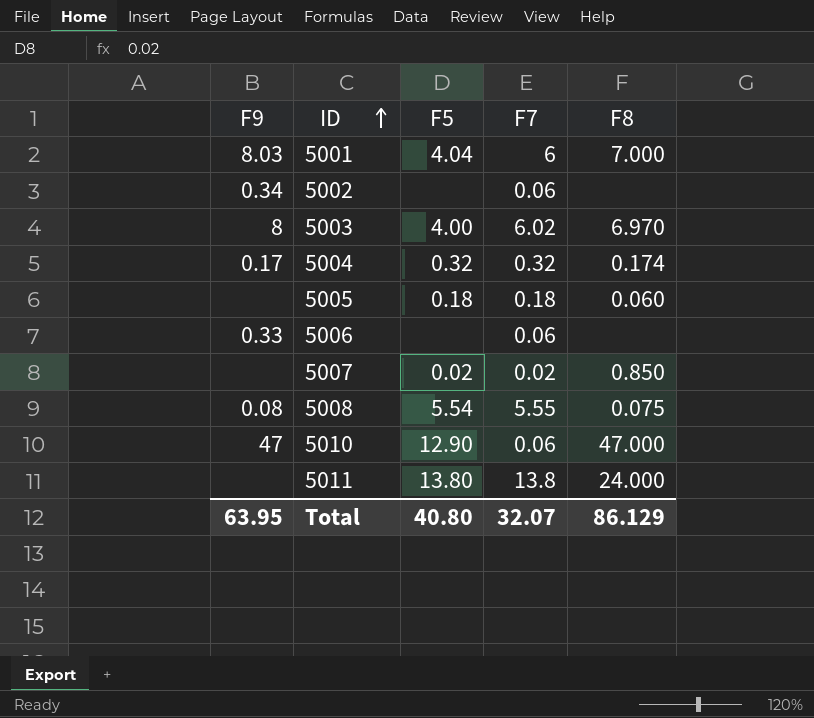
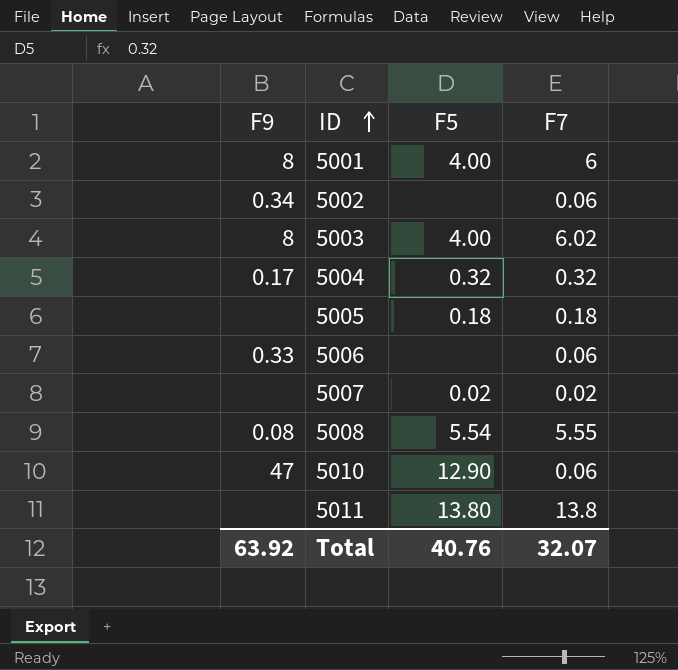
column F8 | position: 5 -> none
5001 | F9: 8.03 -> 8
5001 | F5: 4.04 -> 4.00
Total | F9: 63.95 -> 63.92
Total | F5: 40.80 -> 40.76

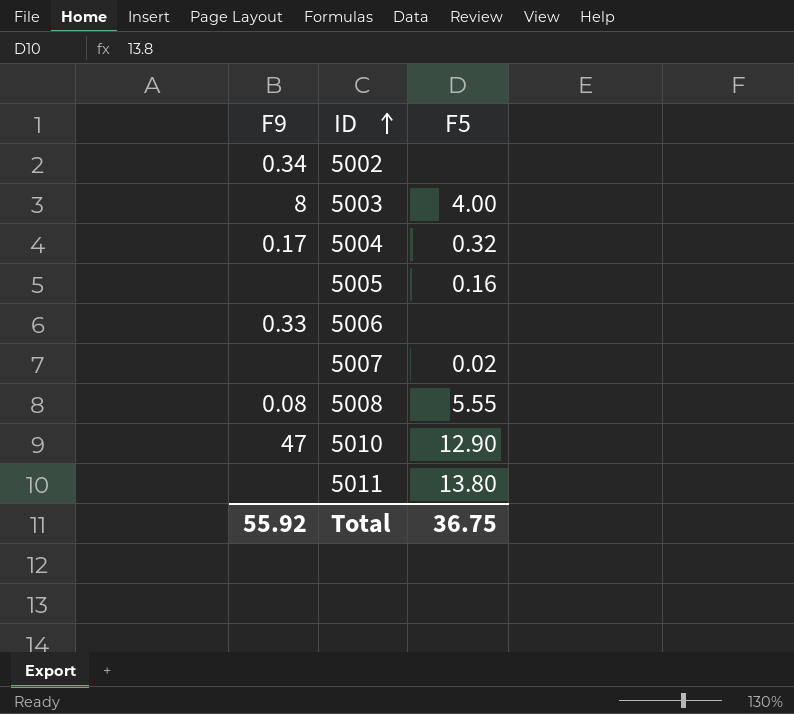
column F7 | position: 4 -> none
row 5001: 8 | 4.00 | 6 -> none
5005 | F5: 0.18 -> 0.16
5008 | F5: 5.54 -> 5.55
Total | F9: 63.92 -> 55.92
Total | F5: 40.76 -> 36.75

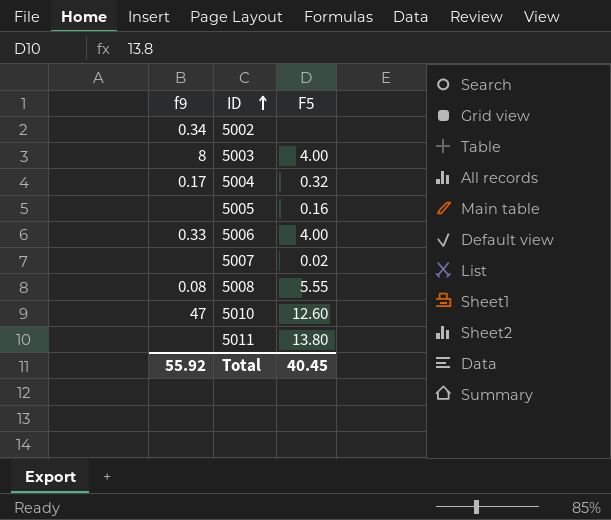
column name: F9 -> f9
5006 | F5: none -> 4.00
5010 | F5: 12.90 -> 12.60
Total | F5: 36.75 -> 40.45

